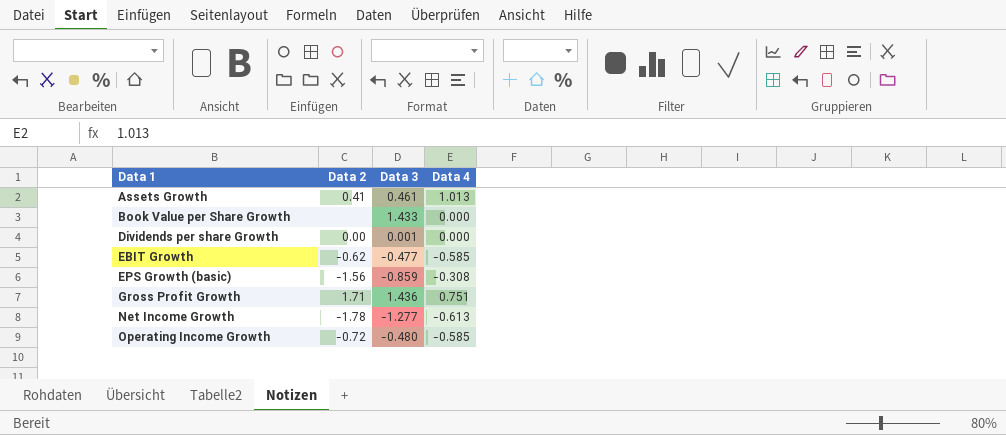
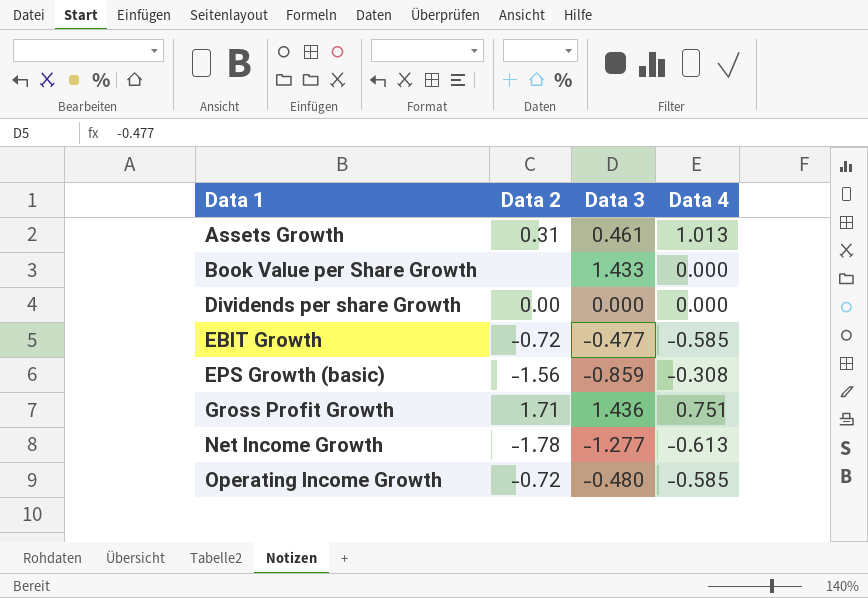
Assets Growth | Data 2: 0.41 -> 0.31
Dividends per share Growth | Data 3: 0.001 -> 0.000
EBIT Growth | Data 2: -0.62 -> -0.72

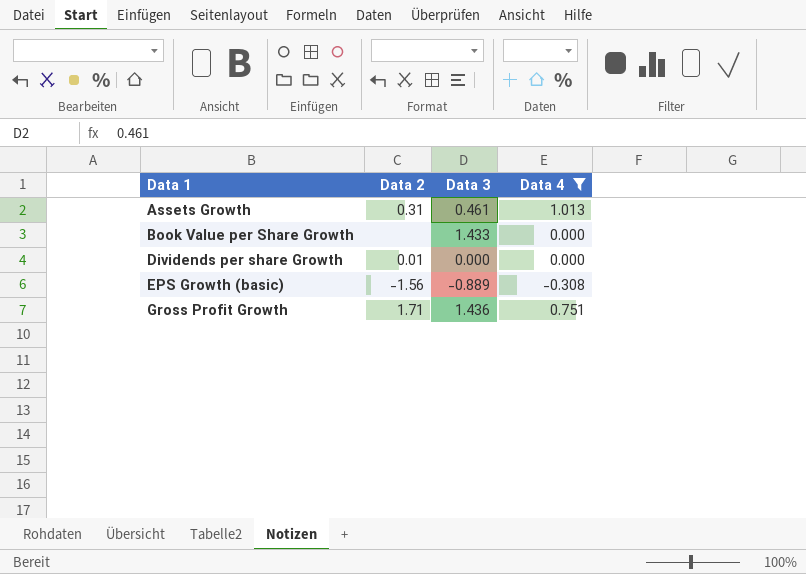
filter: none -> Data 4 >= -0.308
Dividends per share Growth | Data 2: 0.00 -> 0.01
EPS Growth (basic) | Data 3: -0.859 -> -0.889

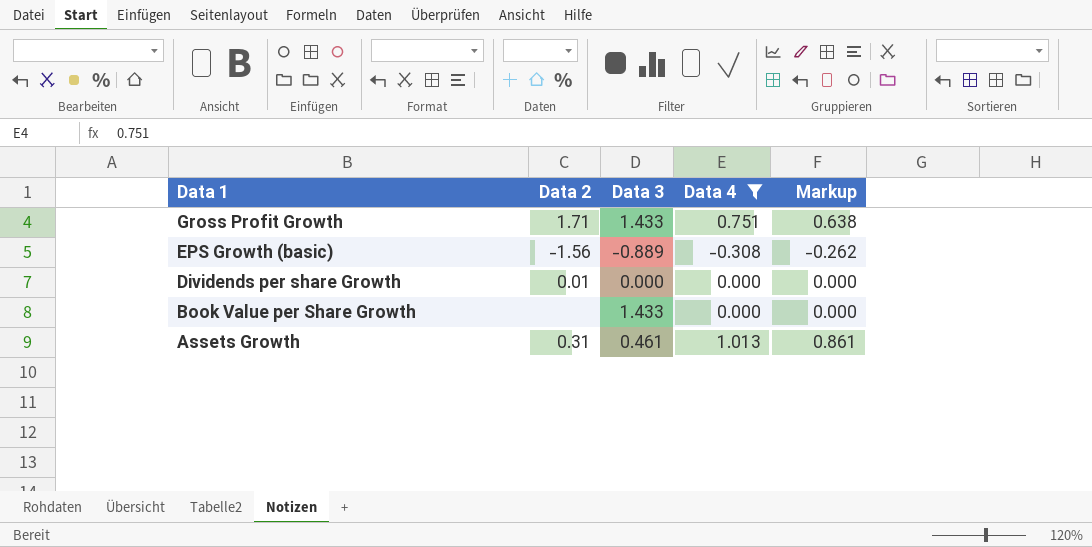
row order: Data 1 ascending -> Data 1 descending
column Markup | formula: none -> [Data 4] * 0.85
Gross Profit Growth | Data 3: 1.436 -> 1.433

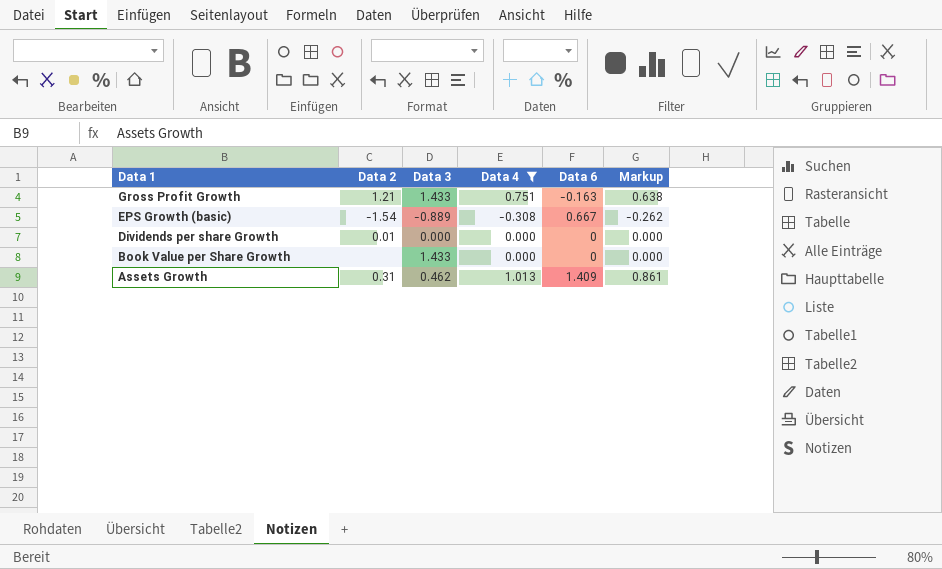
column Data 6 | position: none -> 5
Gross Profit Growth | Data 2: 1.71 -> 1.21
EPS Growth (basic) | Data 2: -1.56 -> -1.54
Assets Growth | Data 3: 0.461 -> 0.462

